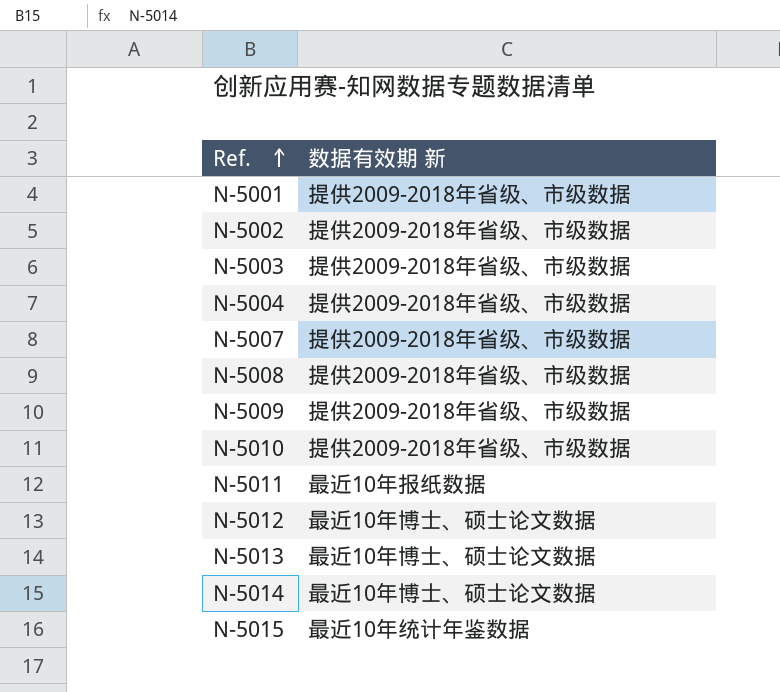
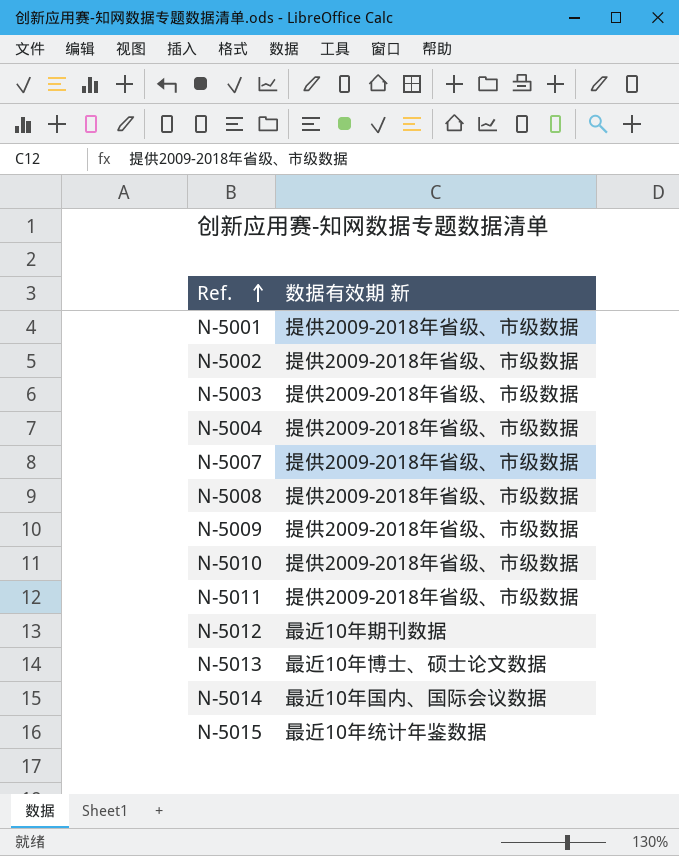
N-5011 | 数据有效期 新: 最近10年报纸数据 -> 提供2009-2018年省级、市级数据
N-5012 | 数据有效期 新: 最近10年博士、硕士论文数据 -> 最近10年期刊数据
N-5014 | 数据有效期 新: 最近10年博士、硕士论文数据 -> 最近10年国内、国际会议数据

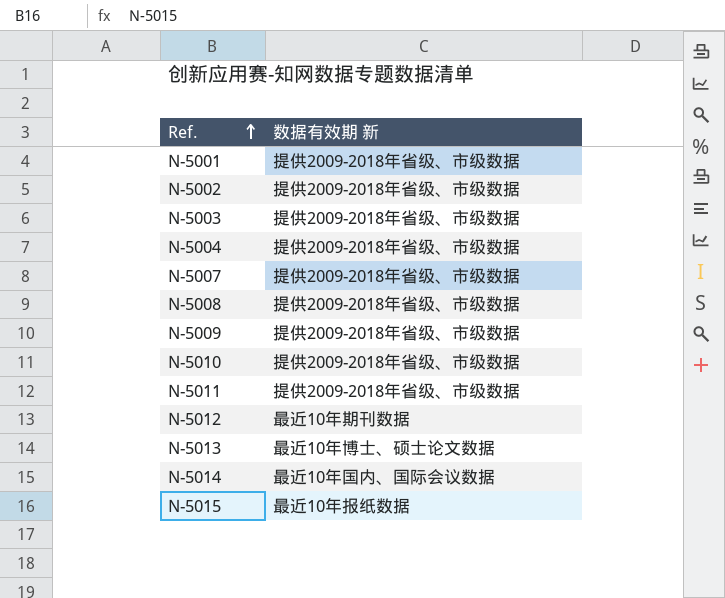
N-5015 | 数据有效期 新: 最近10年统计年鉴数据 -> 最近10年报纸数据

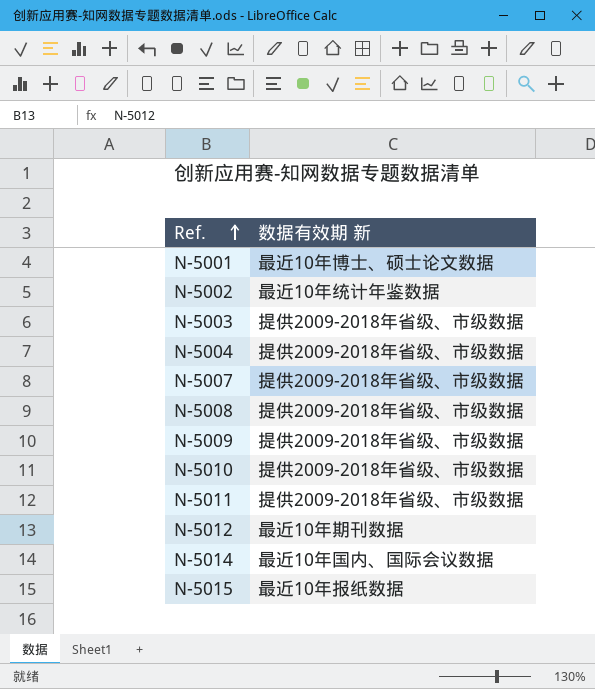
row N-5013: 最近10年博士、硕士论文数据 -> none
N-5001 | 数据有效期 新: 提供2009-2018年省级、市级数据 -> 最近10年博士、硕士论文数据
N-5002 | 数据有效期 新: 提供2009-2018年省级、市级数据 -> 最近10年统计年鉴数据

